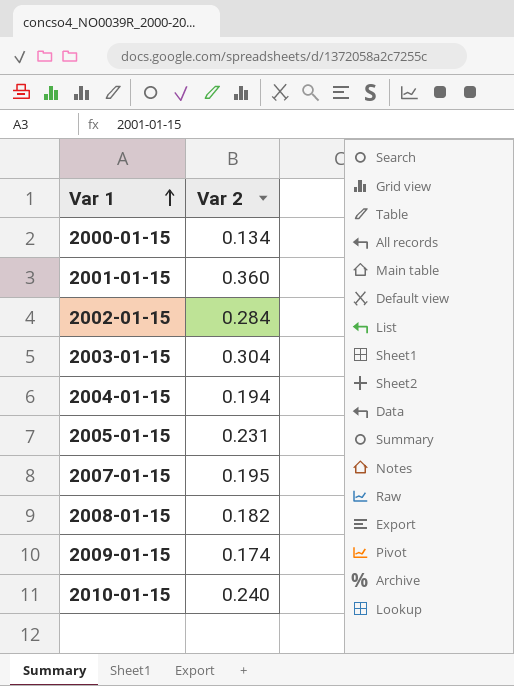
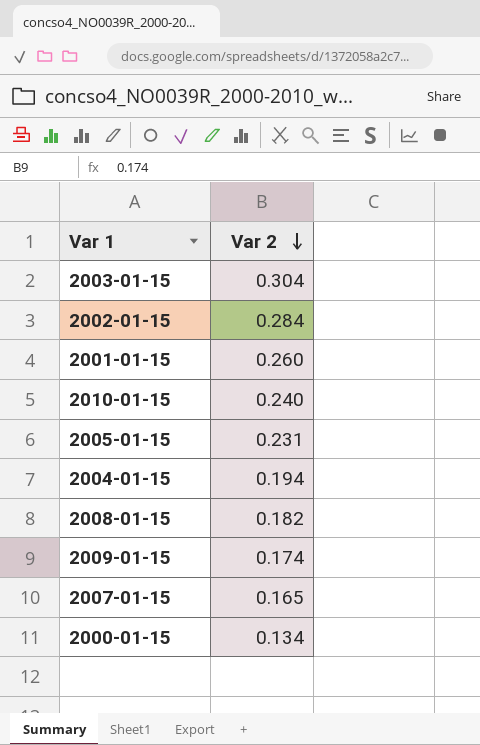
row order: Var 1 ascending -> Var 2 descending
2001-01-15 | Var 2: 0.360 -> 0.260
2007-01-15 | Var 2: 0.195 -> 0.165

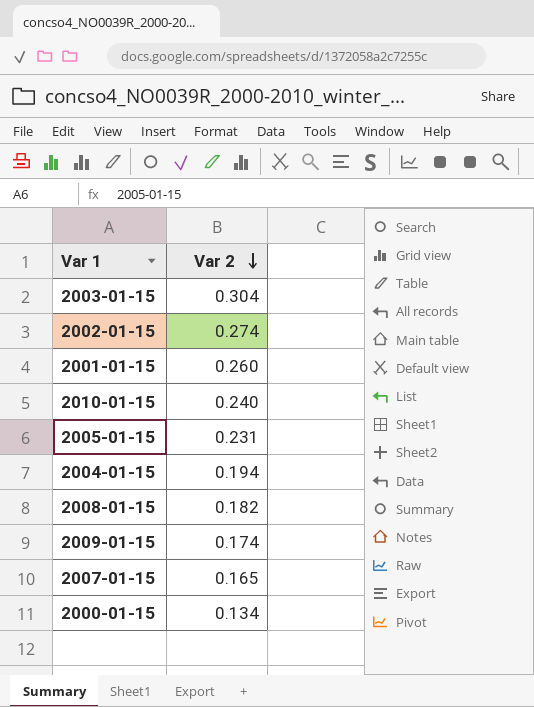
2002-01-15 | Var 2: 0.284 -> 0.274

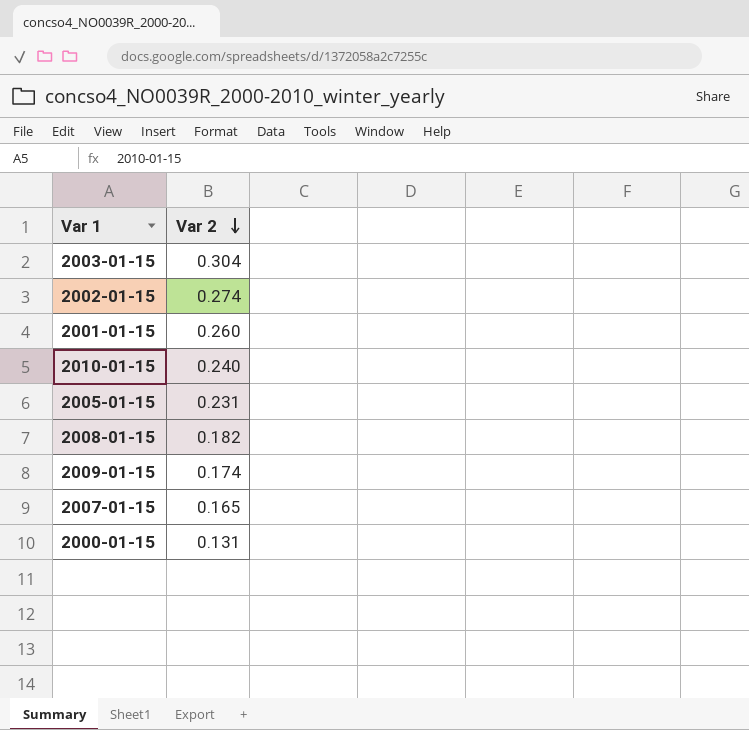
row 2004-01-15: 0.194 -> none
2000-01-15 | Var 2: 0.134 -> 0.131

